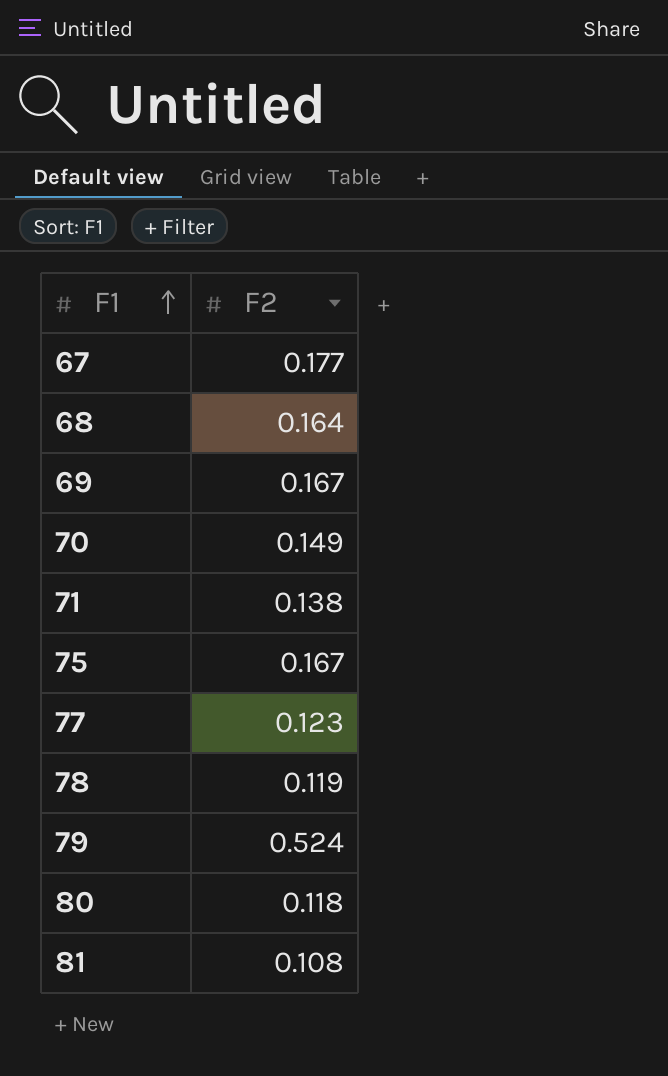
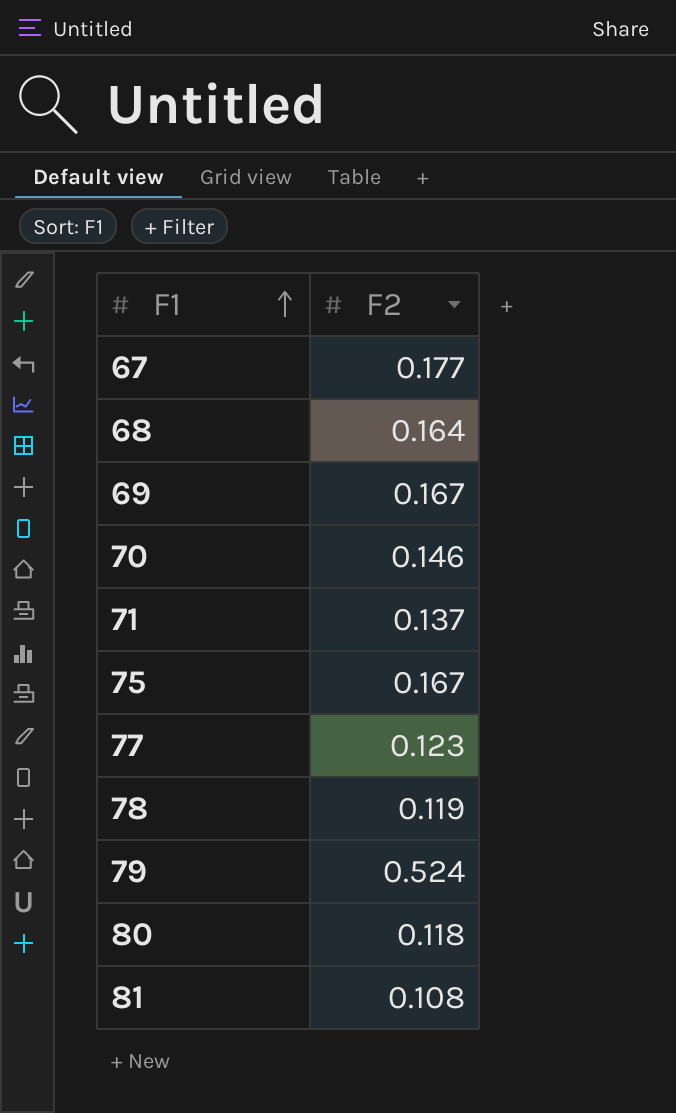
70 | F2: 0.149 -> 0.146
71 | F2: 0.138 -> 0.137

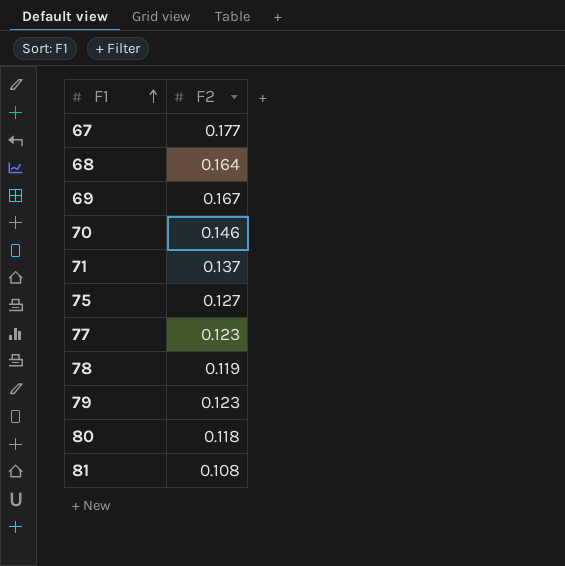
75 | F2: 0.167 -> 0.127
79 | F2: 0.524 -> 0.123

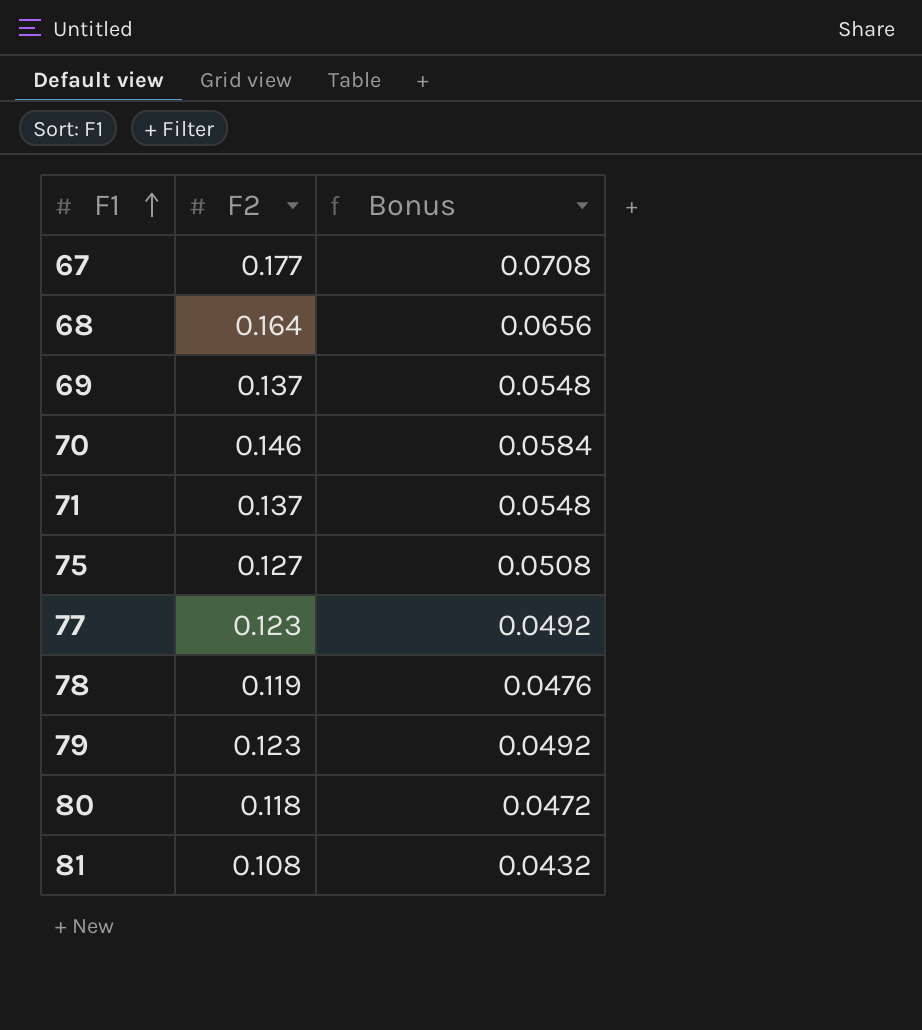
column Bonus | formula: none -> [F2] * 0.4
69 | F2: 0.167 -> 0.137

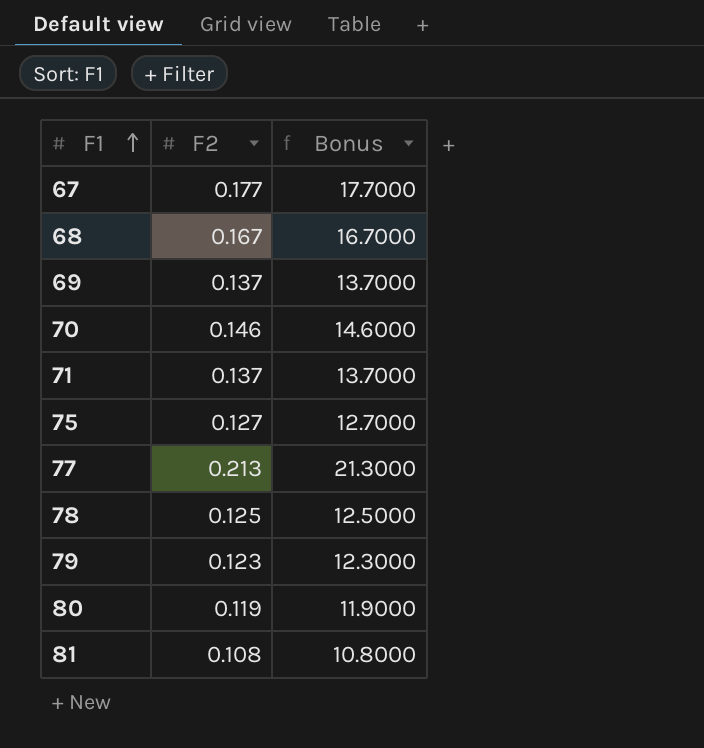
column Bonus | formula: [F2] * 0.4 -> [F2] * 100
68 | F2: 0.164 -> 0.167
77 | F2: 0.123 -> 0.213
78 | F2: 0.119 -> 0.125
80 | F2: 0.118 -> 0.119

